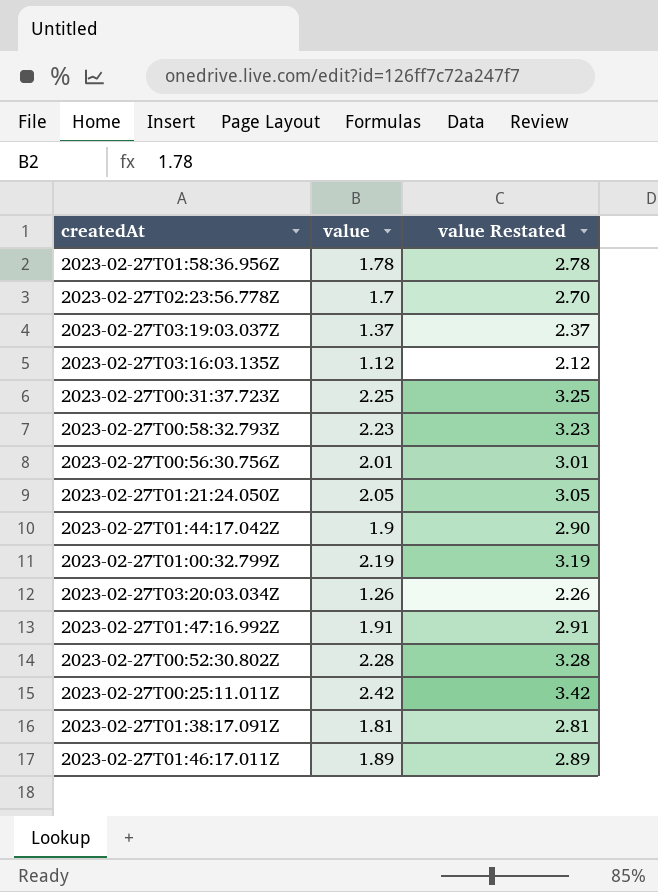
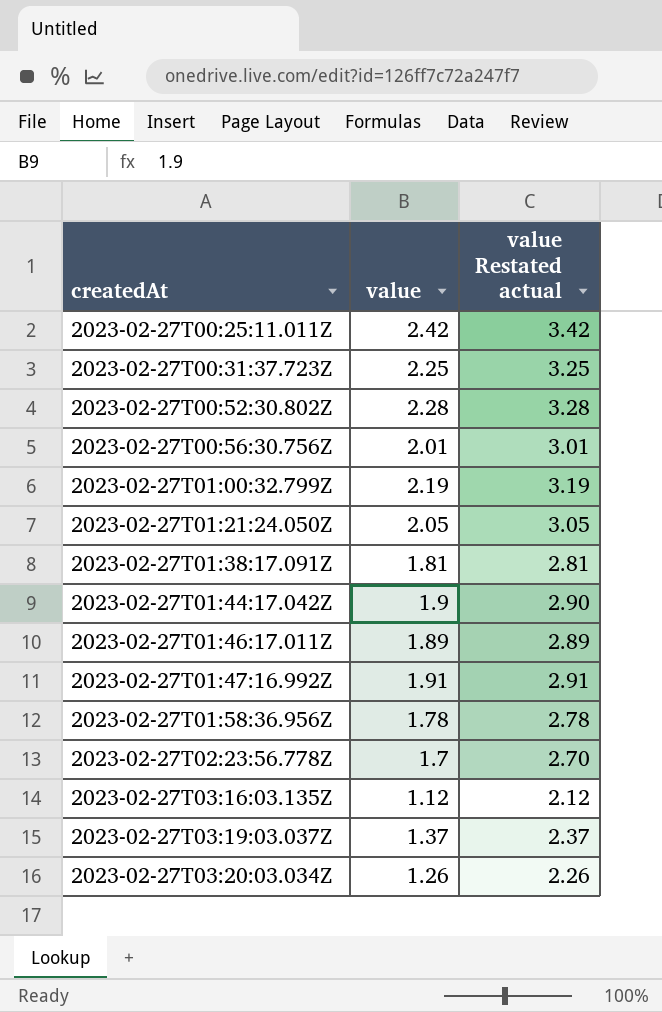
row order: none -> createdAt ascending
column name: value Restated -> value Restated actual
row 2023-02-27T00:58:32.793Z: 2.23 | 3.23 -> none

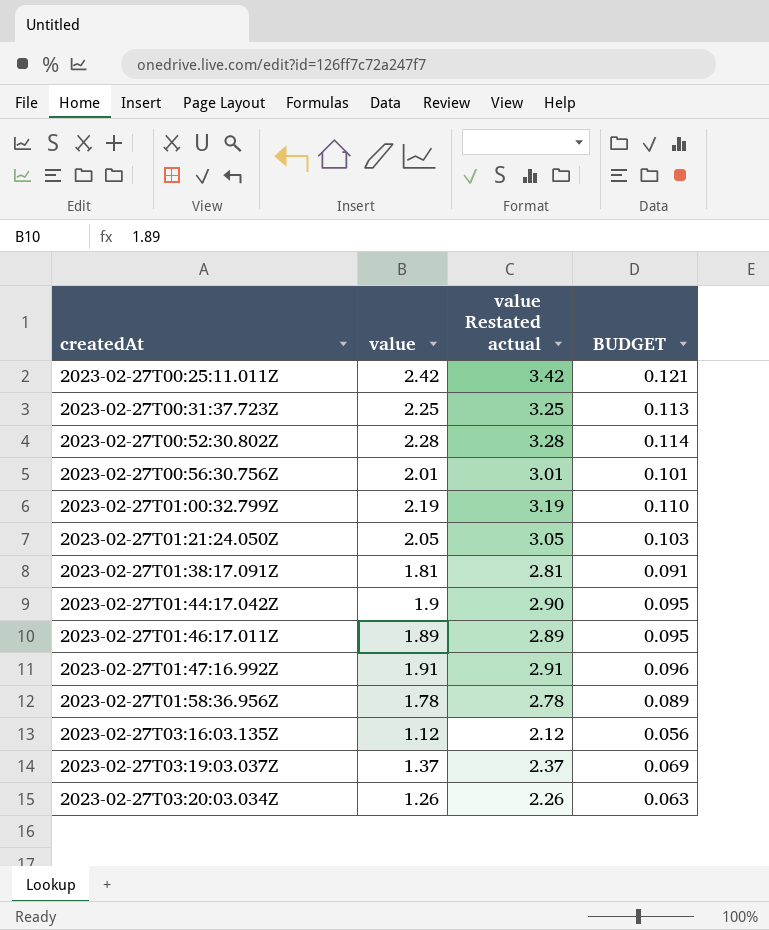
column BUDGET | formula: none -> [value] * 0.05
row 2023-02-27T02:23:56.778Z: 1.7 | 2.70 -> none

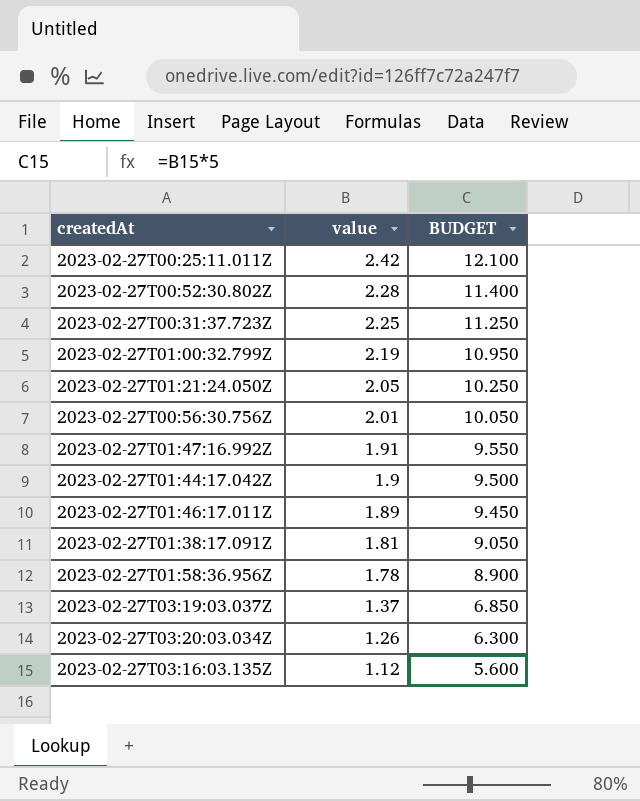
row order: createdAt ascending -> value descending
column value Restated actual | formula: [value] + 1 -> none
column BUDGET | formula: [value] * 0.05 -> [value] * 5

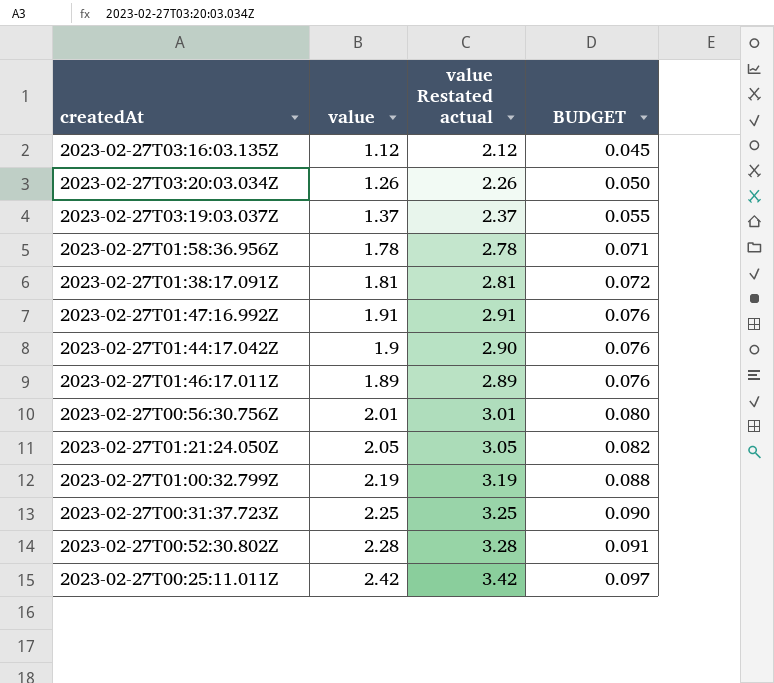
row order: value descending -> BUDGET ascending
column value Restated actual | formula: none -> [value] + 1
column BUDGET | formula: [value] * 5 -> [value] * 0.04

